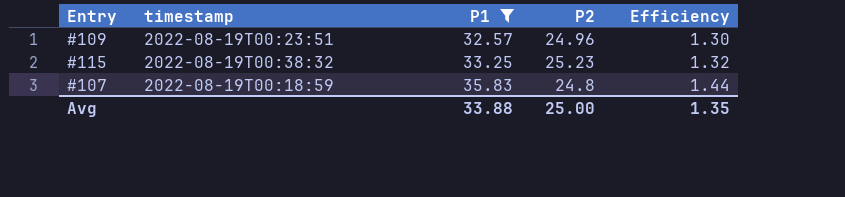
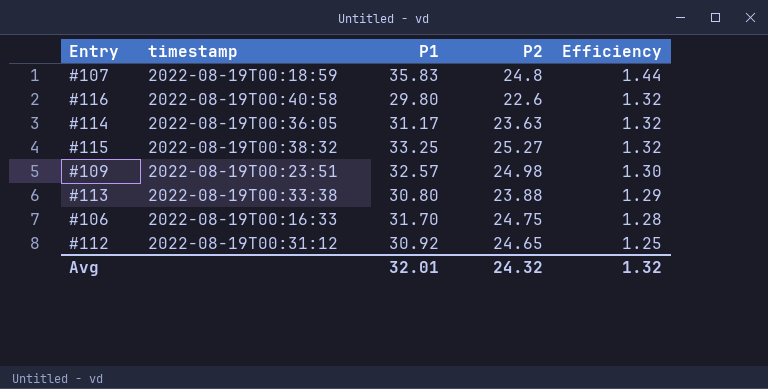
filter: P1 >= 32.57 -> none
row order: P1 ascending -> Efficiency descending
#115 | P2: 25.23 -> 25.27
#109 | P2: 24.96 -> 24.98
Avg | P1: 33.88 -> 32.01
Avg | P2: 25.00 -> 24.32
Avg | Efficiency: 1.35 -> 1.32

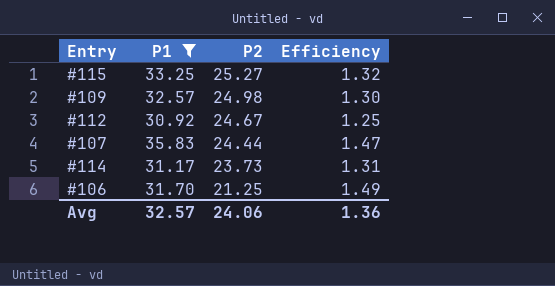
filter: none -> P1 >= 30.92
row order: Efficiency descending -> P2 descending
column timestamp | position: 2 -> none
#112 | P2: 24.65 -> 24.67
#107 | P2: 24.8 -> 24.44
#107 | Efficiency: 1.44 -> 1.47
#114 | P2: 23.63 -> 23.73
#114 | Efficiency: 1.32 -> 1.31
#106 | P2: 24.75 -> 21.25
#106 | Efficiency: 1.28 -> 1.49
Avg | P1: 32.01 -> 32.57
Avg | P2: 24.32 -> 24.06
Avg | Efficiency: 1.32 -> 1.36

